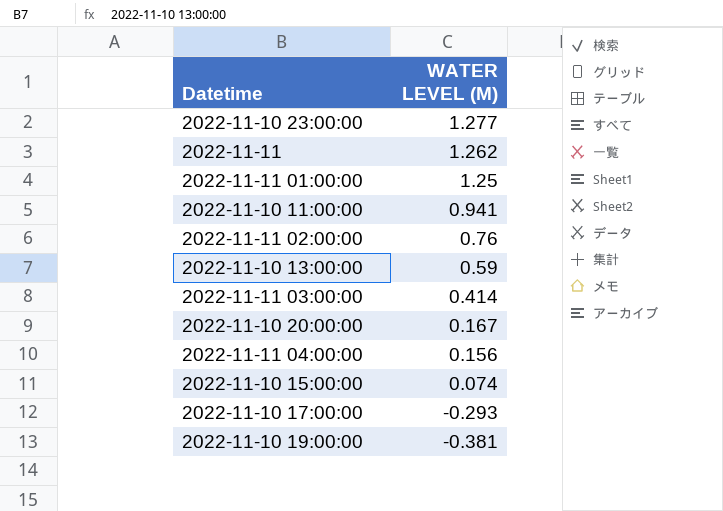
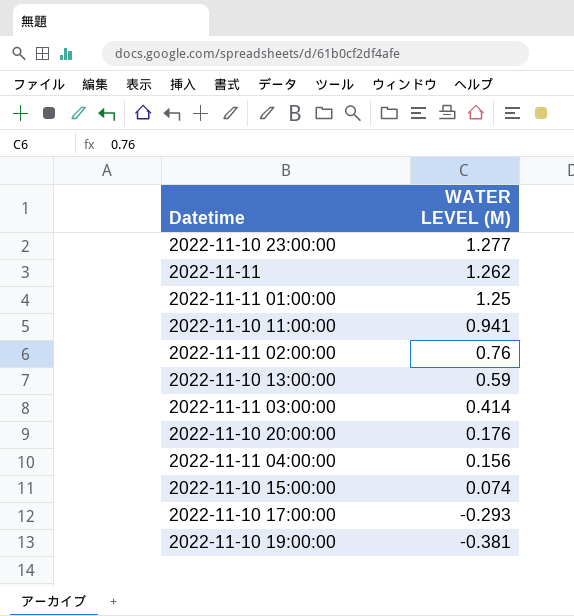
2022-11-10 20:00:00 | WATER LEVEL (M): 0.167 -> 0.176

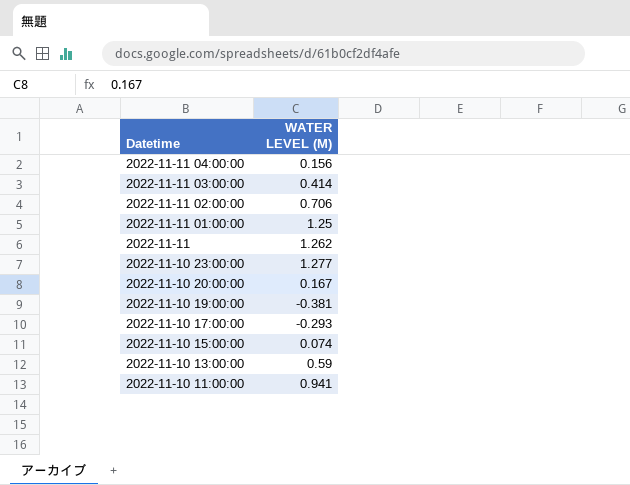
row order: WATER LEVEL (M) descending -> Datetime descending
2022-11-11 02:00:00 | WATER LEVEL (M): 0.76 -> 0.706
2022-11-10 20:00:00 | WATER LEVEL (M): 0.176 -> 0.167

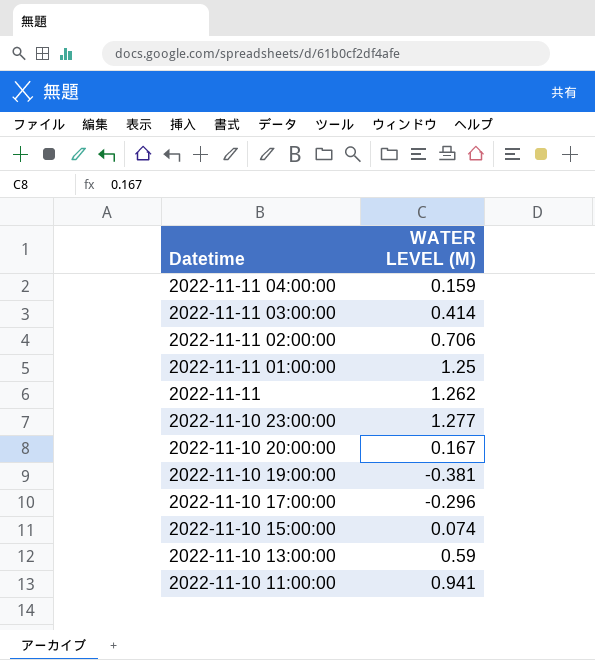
2022-11-11 04:00:00 | WATER LEVEL (M): 0.156 -> 0.159
2022-11-10 17:00:00 | WATER LEVEL (M): -0.293 -> -0.296

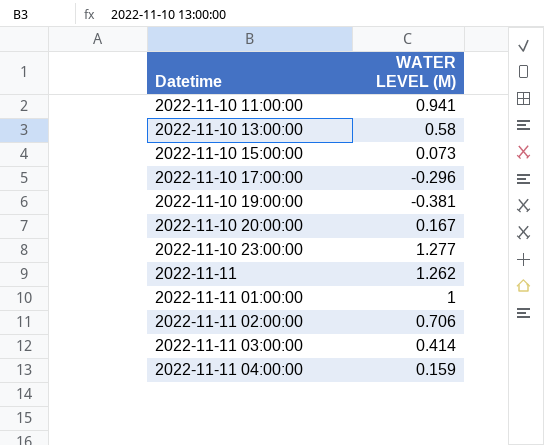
row order: Datetime descending -> Datetime ascending
2022-11-10 13:00:00 | WATER LEVEL (M): 0.59 -> 0.58
2022-11-10 15:00:00 | WATER LEVEL (M): 0.074 -> 0.073
2022-11-11 01:00:00 | WATER LEVEL (M): 1.25 -> 1

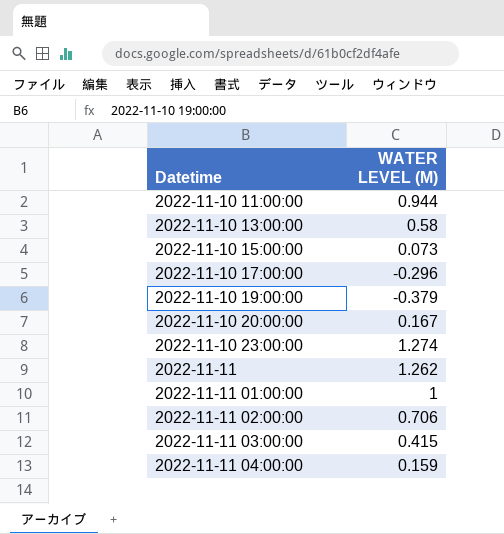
2022-11-10 11:00:00 | WATER LEVEL (M): 0.941 -> 0.944
2022-11-10 19:00:00 | WATER LEVEL (M): -0.381 -> -0.379
2022-11-10 23:00:00 | WATER LEVEL (M): 1.277 -> 1.274
2022-11-11 03:00:00 | WATER LEVEL (M): 0.414 -> 0.415

